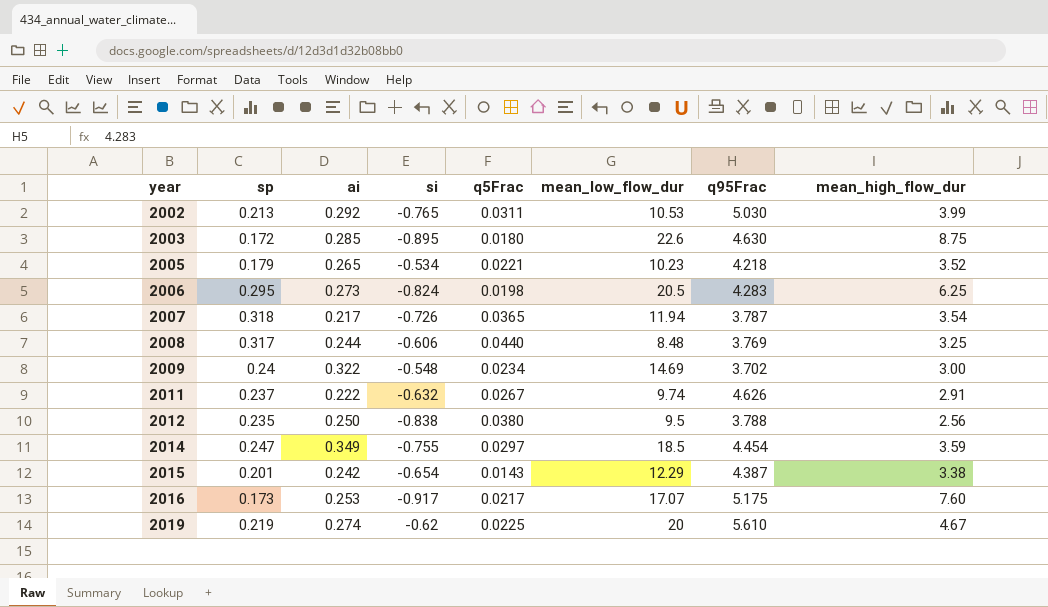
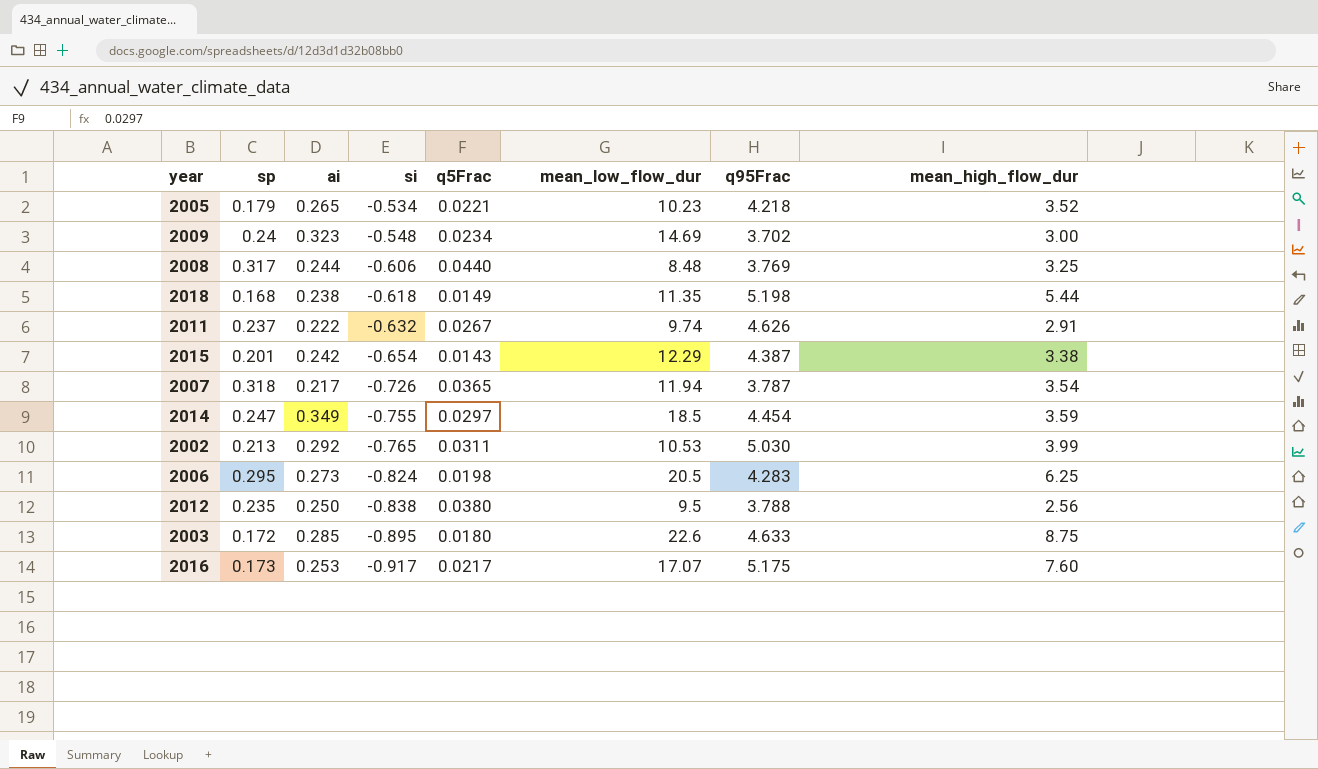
row order: year ascending -> si descending
row 2019: 0.219 | 0.274 | -0.62 | 0.0225 | 20 | 5.610 | 4.67 -> none
2009 | ai: 0.322 -> 0.323
row 2018: none -> 0.168 | 0.238 | -0.618 | 0.0149 | 11.35 | 5.198 | 5.44
2003 | q95Frac: 4.630 -> 4.633

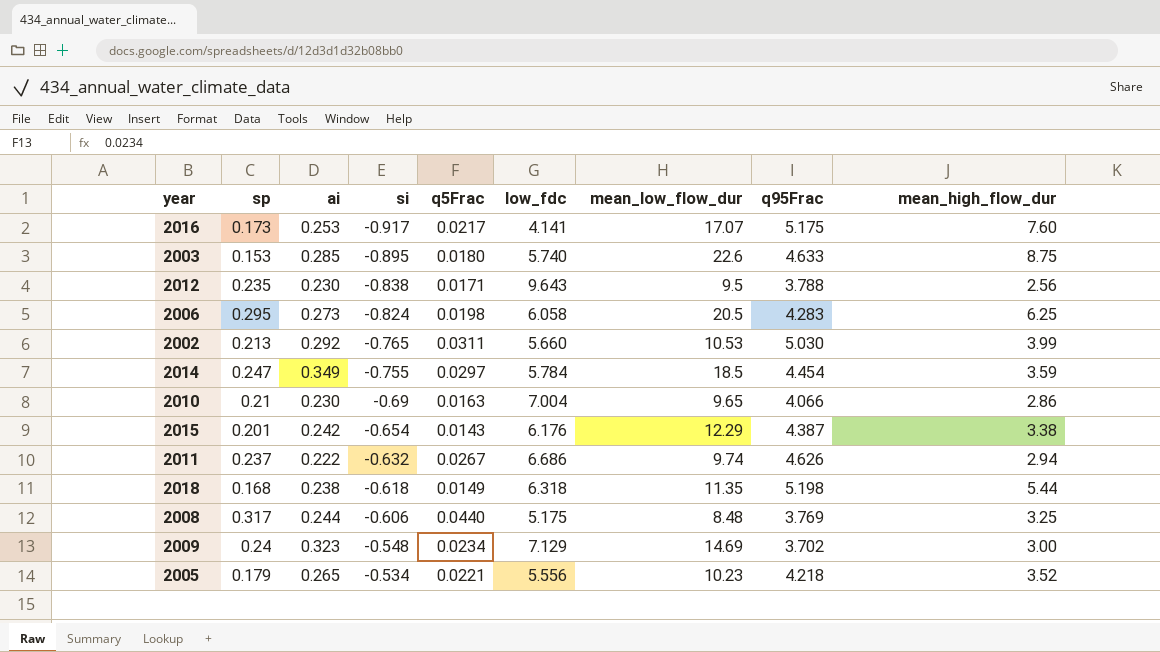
row order: si descending -> si ascending
column low_fdc | position: none -> 6
row 2007: 0.318 | 0.217 | -0.726 | 0.0365 | 11.94 | 3.787 | 3.54 -> none
2003 | sp: 0.172 -> 0.153
2012 | ai: 0.250 -> 0.230
2012 | q5Frac: 0.0380 -> 0.0171
row 2010: none -> 0.21 | 0.230 | -0.69 | 0.0163 | 7.004 | 9.65 | 4.066 | 2.86
2011 | mean_high_flow_dur: 2.91 -> 2.94

